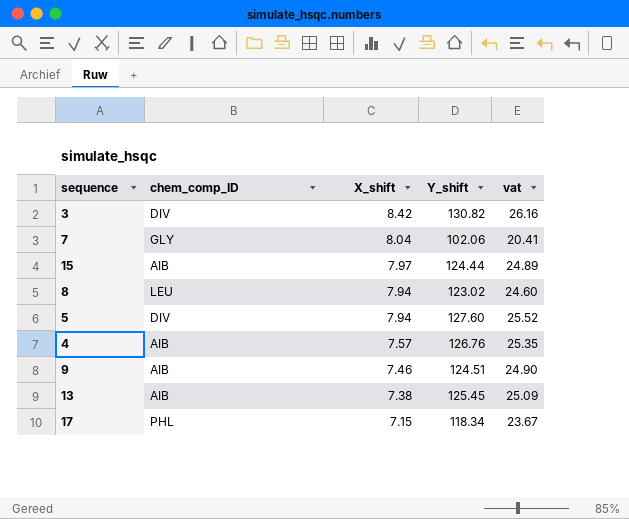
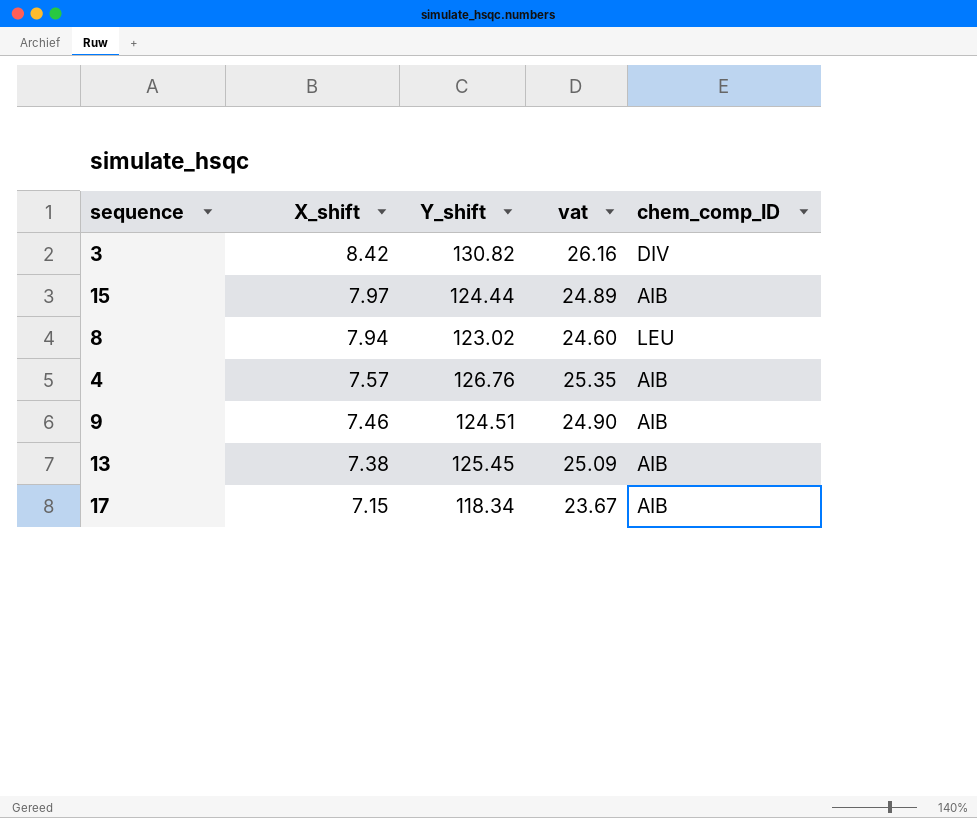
column chem_comp_ID | position: 2 -> 5
row 7: GLY | 8.04 | 102.06 | 20.41 -> none
row 5: DIV | 7.94 | 127.60 | 25.52 -> none
17 | chem_comp_ID: PHL -> AIB

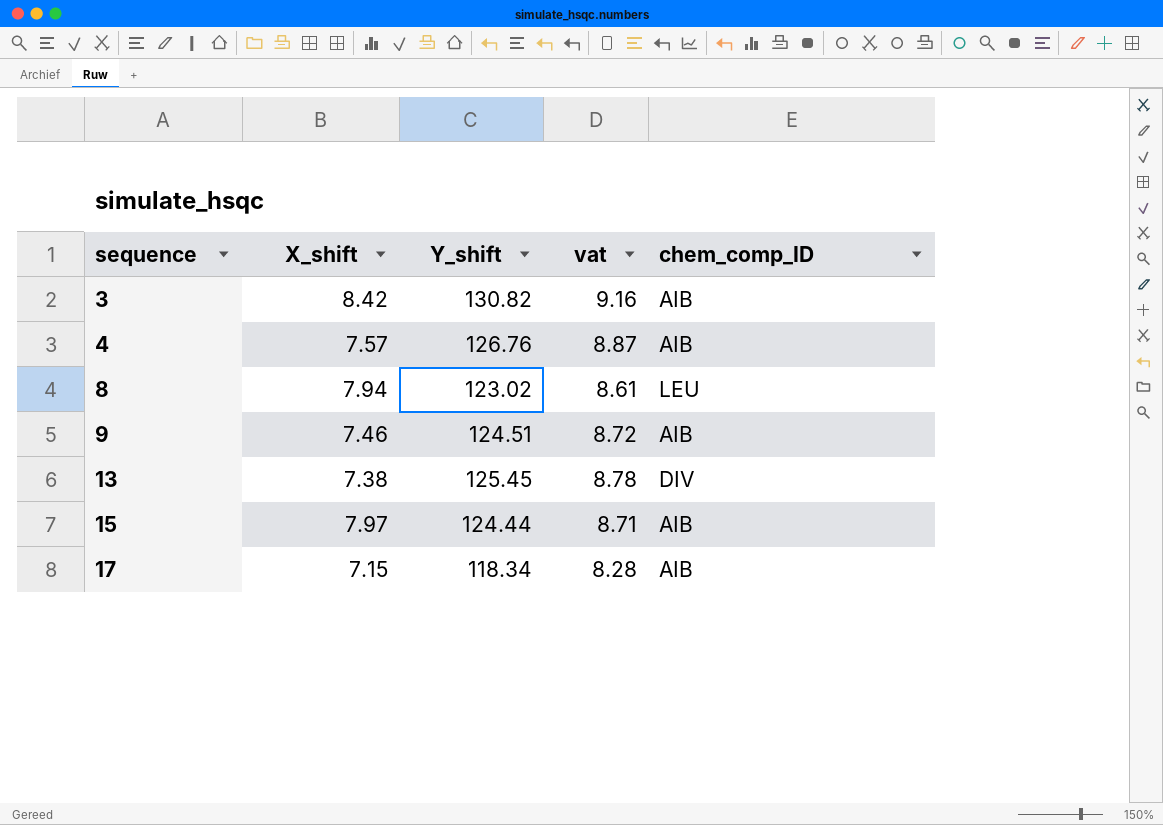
row order: X_shift descending -> sequence ascending
column vat | formula: [Y_shift] * 0.2 -> [Y_shift] * 0.07
3 | chem_comp_ID: DIV -> AIB
13 | chem_comp_ID: AIB -> DIV

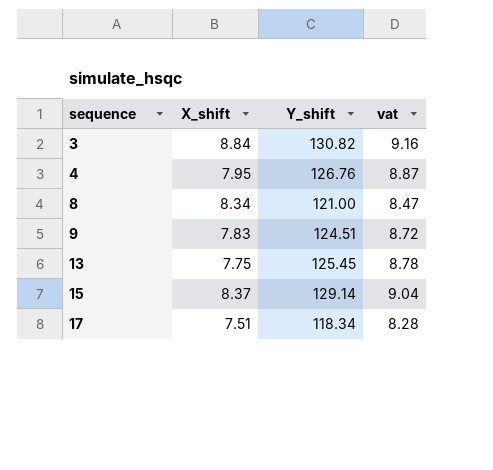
column chem_comp_ID | position: 5 -> none
3 | X_shift: 8.42 -> 8.84
4 | X_shift: 7.57 -> 7.95
8 | X_shift: 7.94 -> 8.34
8 | Y_shift: 123.02 -> 121.00
8 | vat: 8.61 -> 8.47
9 | X_shift: 7.46 -> 7.83
13 | X_shift: 7.38 -> 7.75
15 | X_shift: 7.97 -> 8.37
15 | Y_shift: 124.44 -> 129.14
15 | vat: 8.71 -> 9.04
17 | X_shift: 7.15 -> 7.51

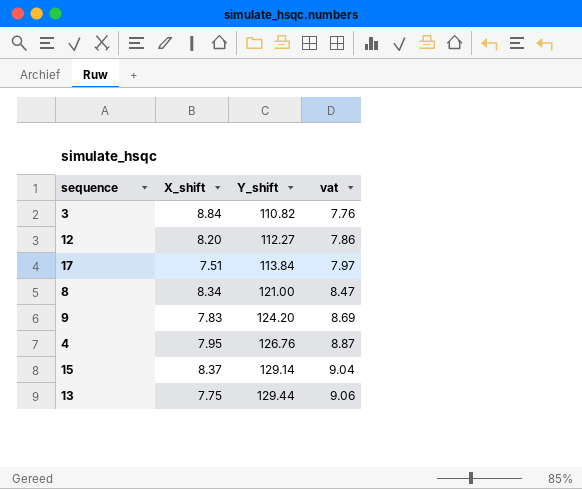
row order: sequence ascending -> Y_shift ascending
3 | Y_shift: 130.82 -> 110.82
3 | vat: 9.16 -> 7.76
row 12: none -> 8.20 | 112.27 | 7.86
17 | Y_shift: 118.34 -> 113.84
17 | vat: 8.28 -> 7.97
9 | Y_shift: 124.51 -> 124.20
9 | vat: 8.72 -> 8.69
13 | Y_shift: 125.45 -> 129.44
13 | vat: 8.78 -> 9.06

